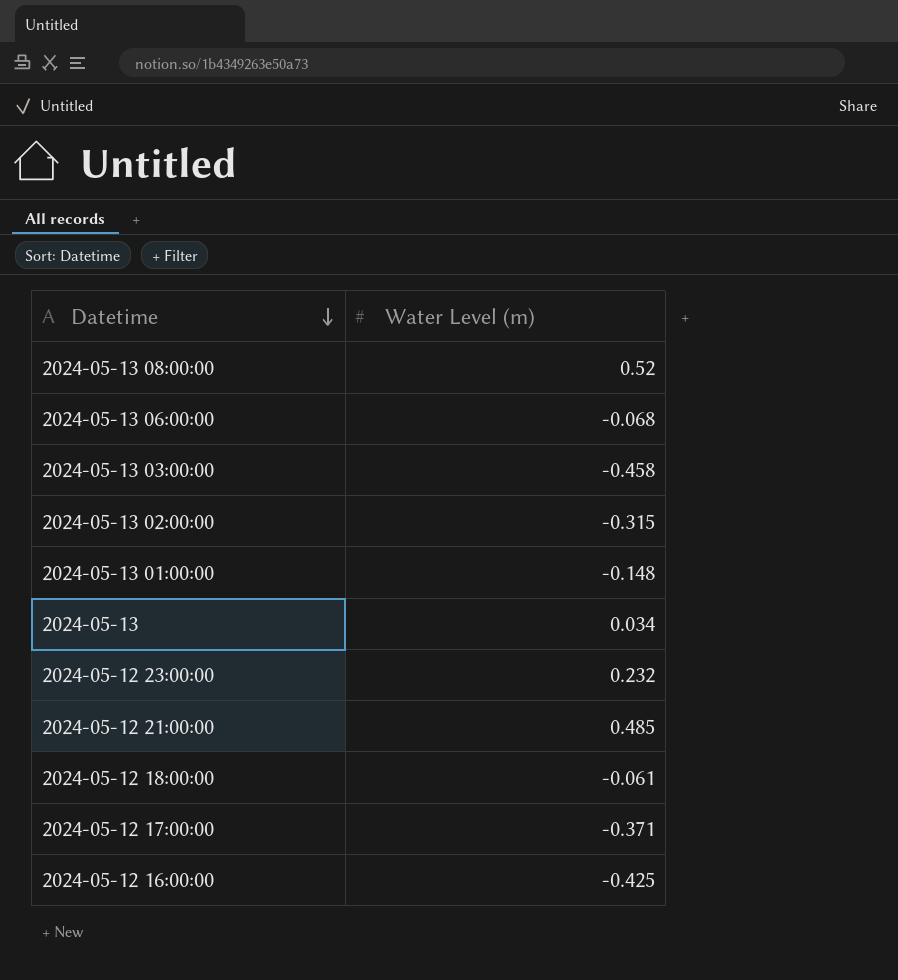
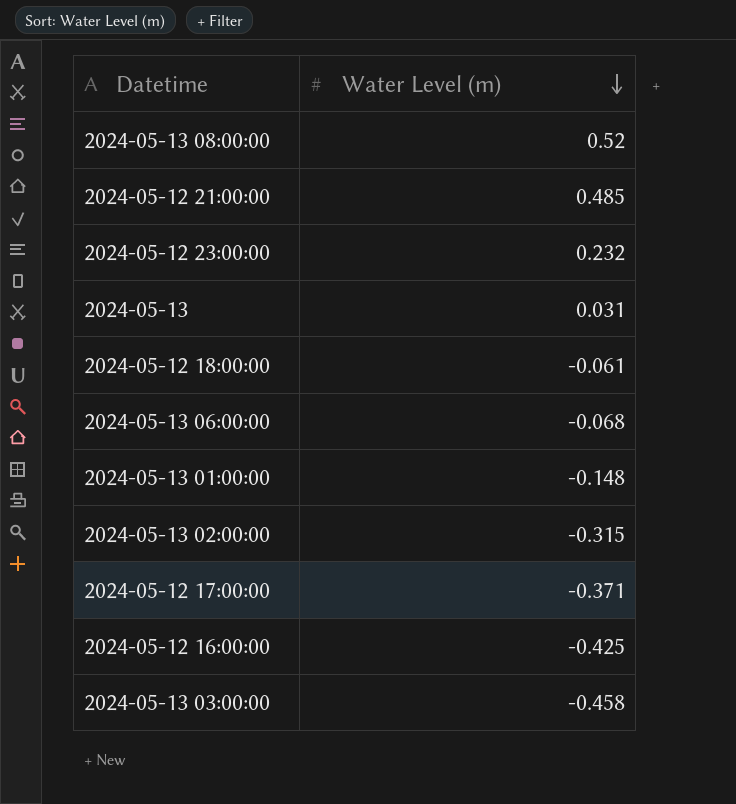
row order: Datetime descending -> Water Level (m) descending
2024-05-13 | Water Level (m): 0.034 -> 0.031

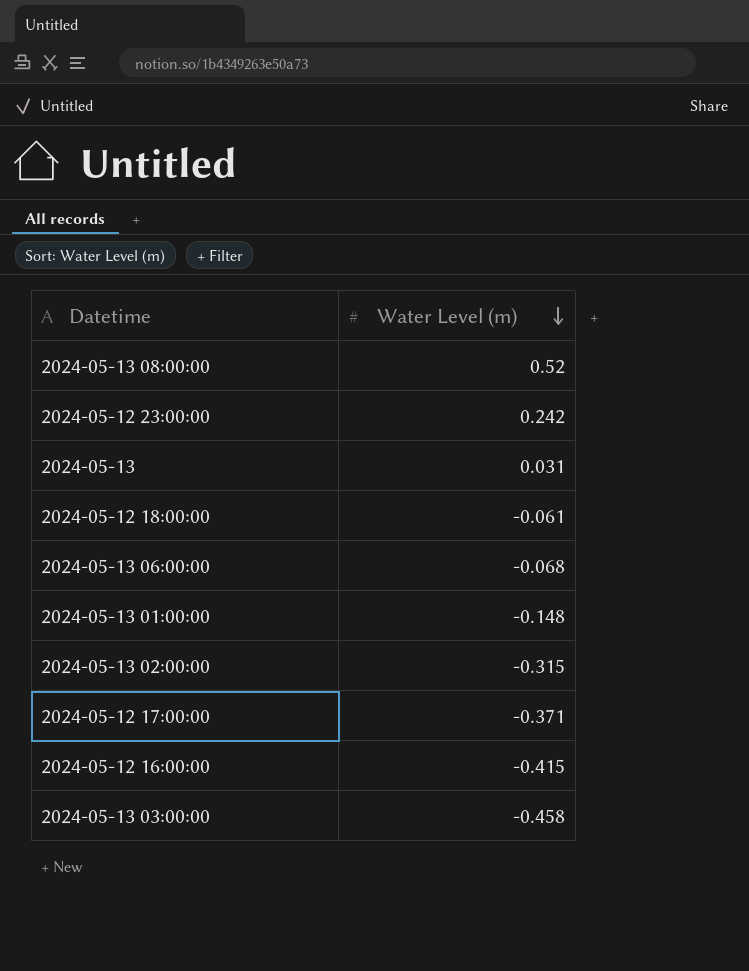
row 2024-05-12 21:00:00: 0.485 -> none
2024-05-12 23:00:00 | Water Level (m): 0.232 -> 0.242
2024-05-12 16:00:00 | Water Level (m): -0.425 -> -0.415

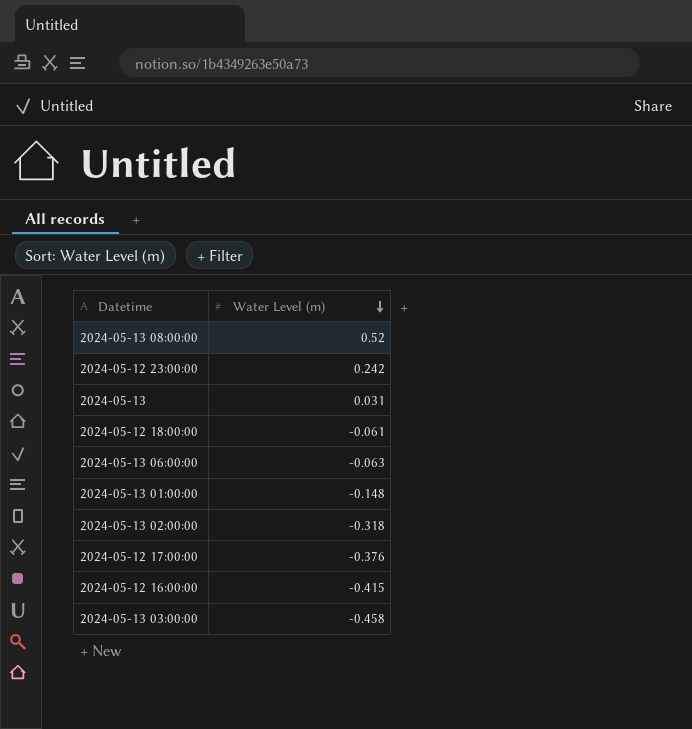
2024-05-13 06:00:00 | Water Level (m): -0.068 -> -0.063
2024-05-13 02:00:00 | Water Level (m): -0.315 -> -0.318
2024-05-12 17:00:00 | Water Level (m): -0.371 -> -0.376

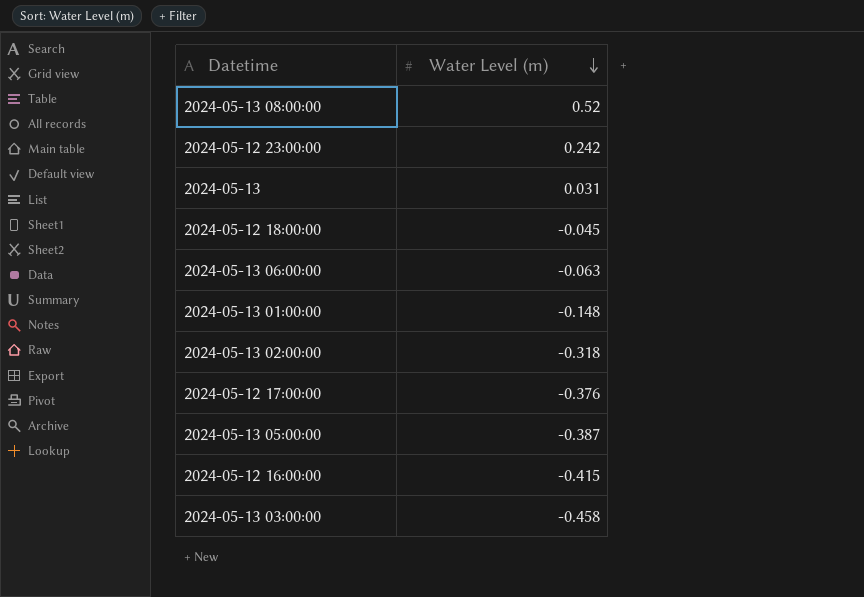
2024-05-12 18:00:00 | Water Level (m): -0.061 -> -0.045
row 2024-05-13 05:00:00: none -> -0.387

